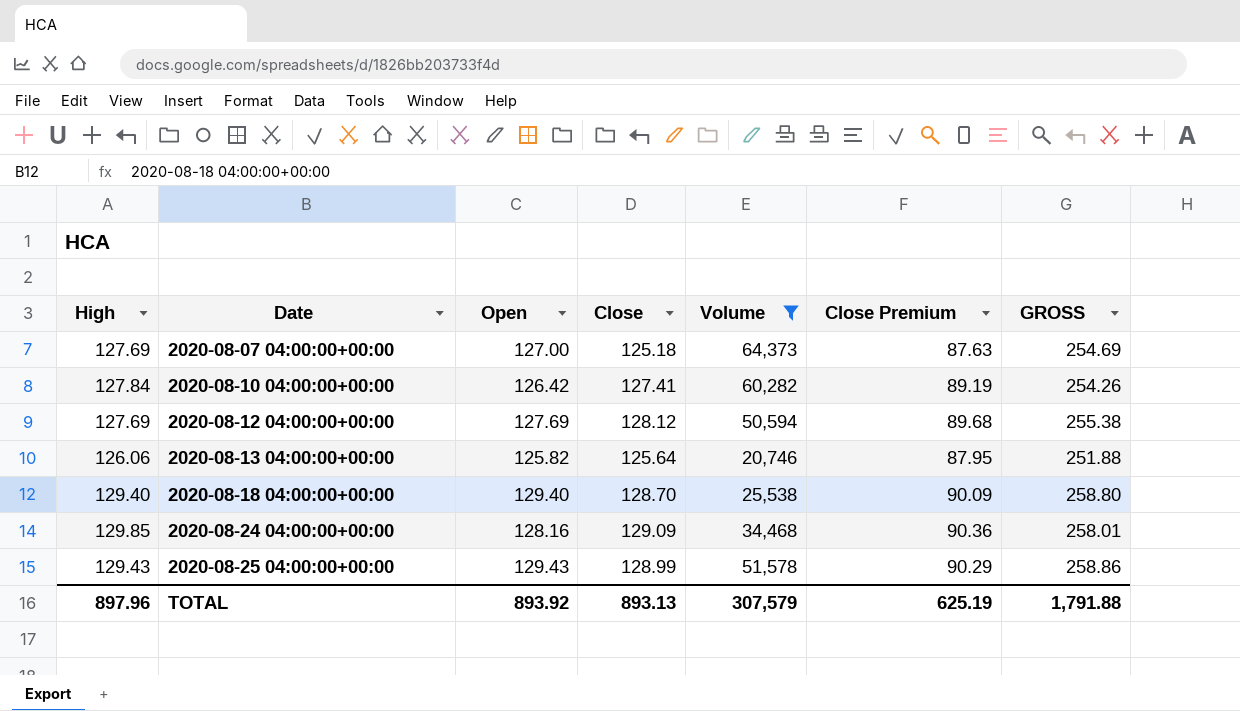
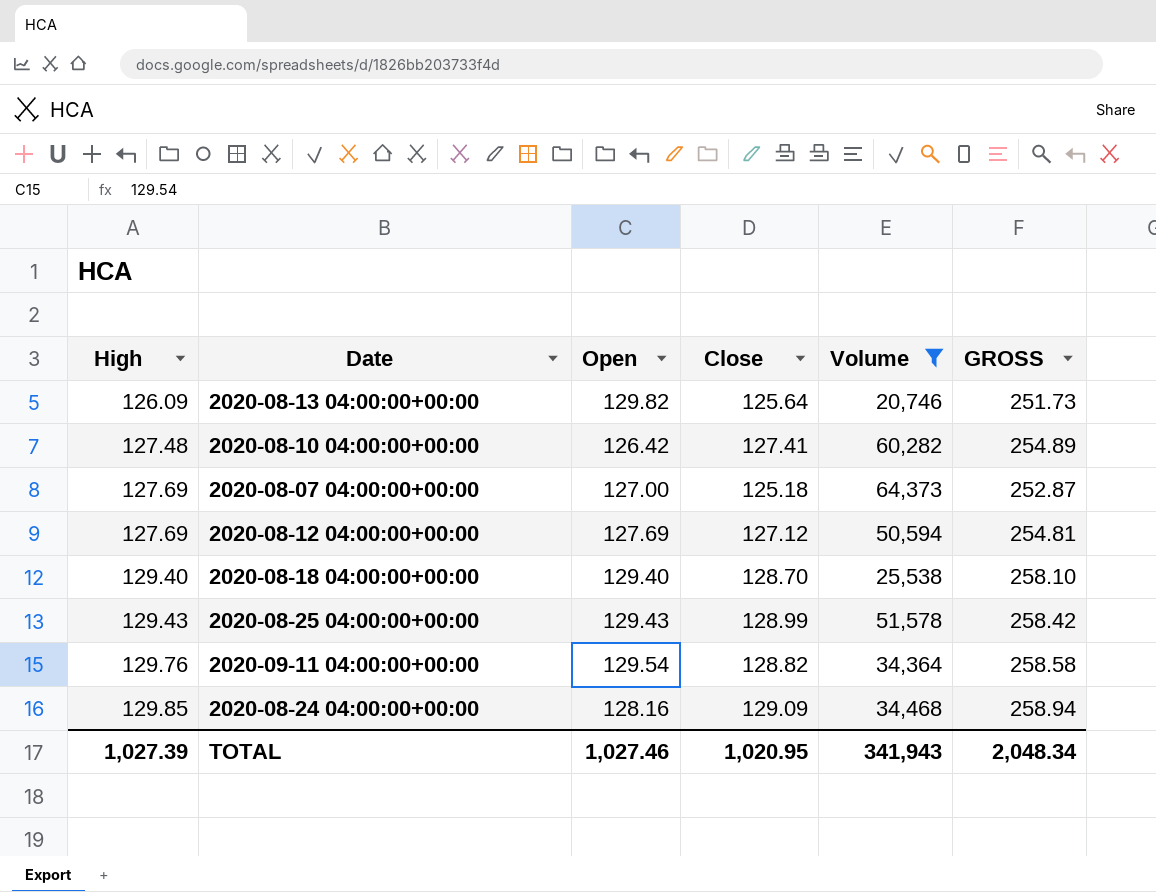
row order: Date ascending -> High ascending
column Close Premium | formula: [Close] * 0.7 -> none
column GROSS | formula: [High] + [Open] -> [High] + [Close]
2020-08-13 04:00:00+00:00 | High: 126.06 -> 126.09
2020-08-13 04:00:00+00:00 | Open: 125.82 -> 129.82
2020-08-10 04:00:00+00:00 | High: 127.84 -> 127.48
2020-08-12 04:00:00+00:00 | Close: 128.12 -> 127.12
row 2020-09-11 04:00:00+00:00: none -> 129.76 | 129.54 | 128.82 | 34,364 | 258.58
TOTAL | High: 897.96 -> 1,027.39
TOTAL | Open: 893.92 -> 1,027.46
TOTAL | Close: 893.13 -> 1,020.95
TOTAL | Volume: 307,579 -> 341,943
TOTAL | GROSS: 1,791.88 -> 2,048.34

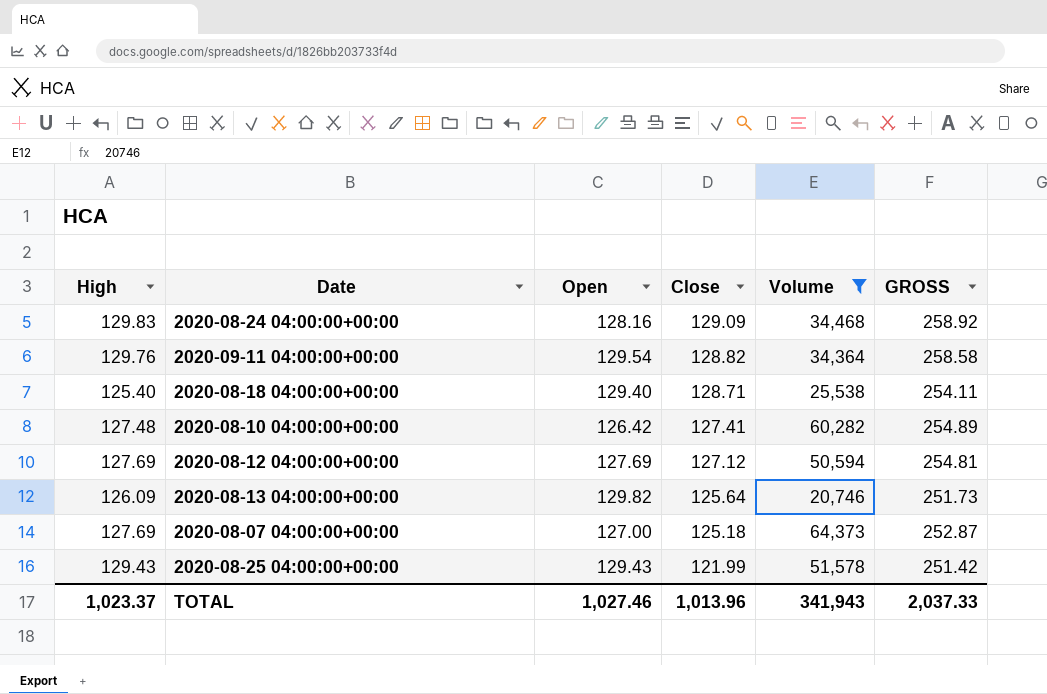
row order: High ascending -> Close descending
2020-08-24 04:00:00+00:00 | High: 129.85 -> 129.83
2020-08-24 04:00:00+00:00 | GROSS: 258.94 -> 258.92
2020-08-18 04:00:00+00:00 | High: 129.40 -> 125.40
2020-08-18 04:00:00+00:00 | Close: 128.70 -> 128.71
2020-08-18 04:00:00+00:00 | GROSS: 258.10 -> 254.11
2020-08-25 04:00:00+00:00 | Close: 128.99 -> 121.99
2020-08-25 04:00:00+00:00 | GROSS: 258.42 -> 251.42
TOTAL | High: 1,027.39 -> 1,023.37
TOTAL | Close: 1,020.95 -> 1,013.96
TOTAL | GROSS: 2,048.34 -> 2,037.33

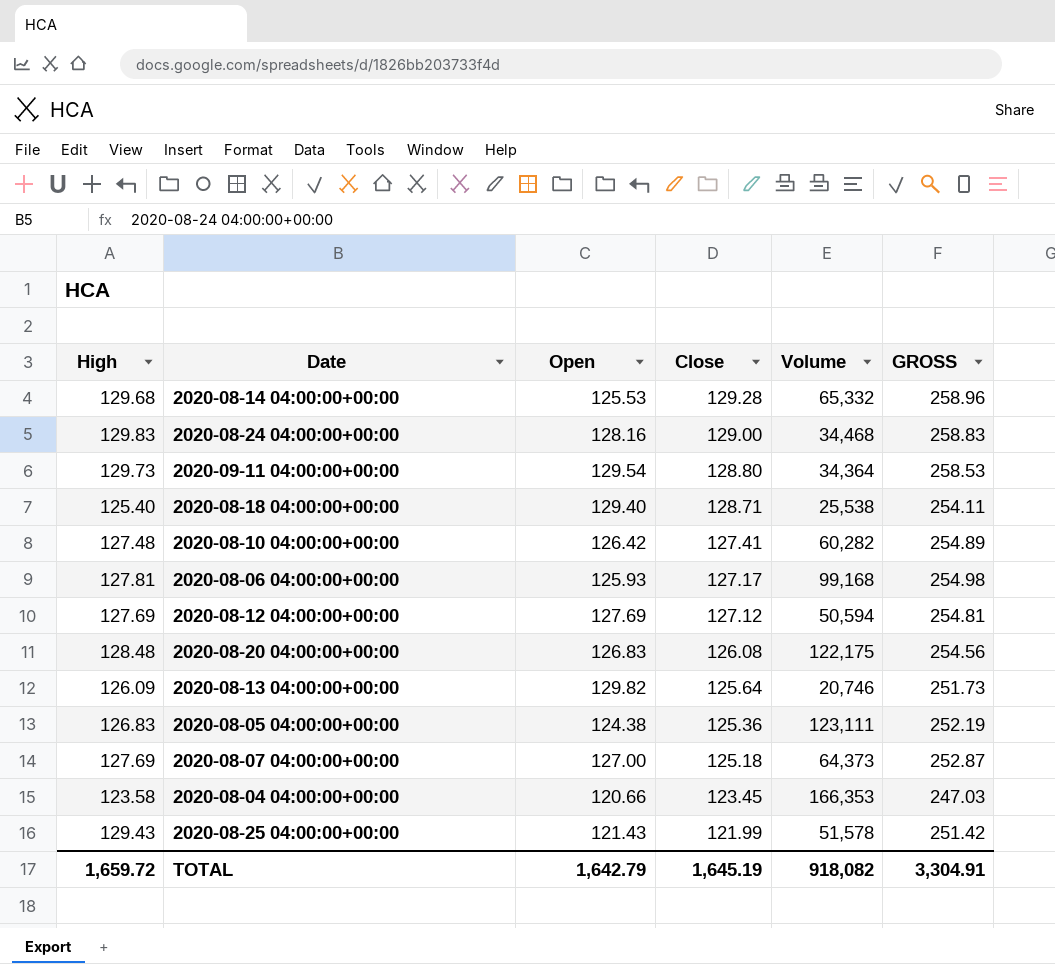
filter: Volume <= 64,373 -> none
2020-08-24 04:00:00+00:00 | Close: 129.09 -> 129.00
2020-08-24 04:00:00+00:00 | GROSS: 258.92 -> 258.83
2020-09-11 04:00:00+00:00 | High: 129.76 -> 129.73
2020-09-11 04:00:00+00:00 | Close: 128.82 -> 128.80
2020-09-11 04:00:00+00:00 | GROSS: 258.58 -> 258.53
2020-08-25 04:00:00+00:00 | Open: 129.43 -> 121.43
TOTAL | High: 1,023.37 -> 1,659.72
TOTAL | Open: 1,027.46 -> 1,642.79
TOTAL | Close: 1,013.96 -> 1,645.19
TOTAL | Volume: 341,943 -> 918,082
TOTAL | GROSS: 2,037.33 -> 3,304.91

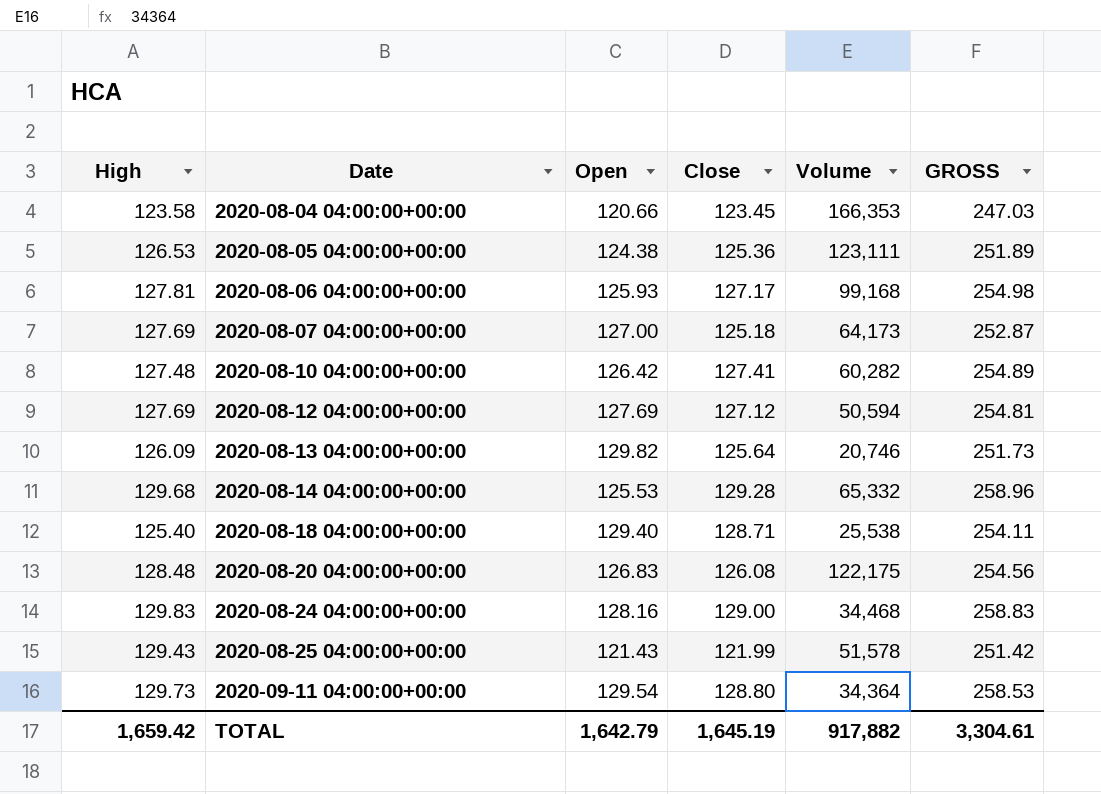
row order: Close descending -> Date ascending
2020-08-05 04:00:00+00:00 | High: 126.83 -> 126.53
2020-08-05 04:00:00+00:00 | GROSS: 252.19 -> 251.89
2020-08-07 04:00:00+00:00 | Volume: 64,373 -> 64,173
TOTAL | High: 1,659.72 -> 1,659.42
TOTAL | Volume: 918,082 -> 917,882
TOTAL | GROSS: 3,304.91 -> 3,304.61

